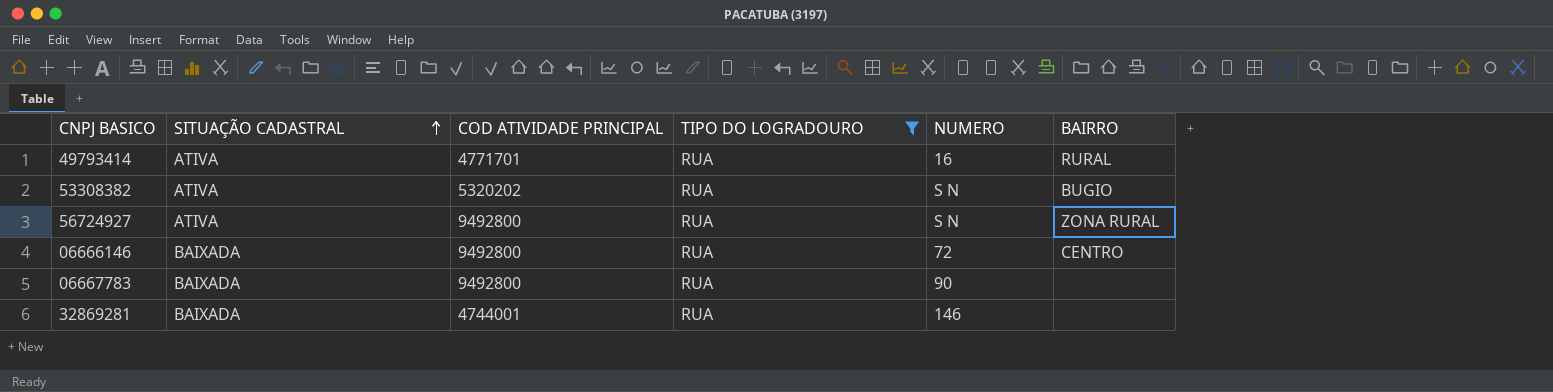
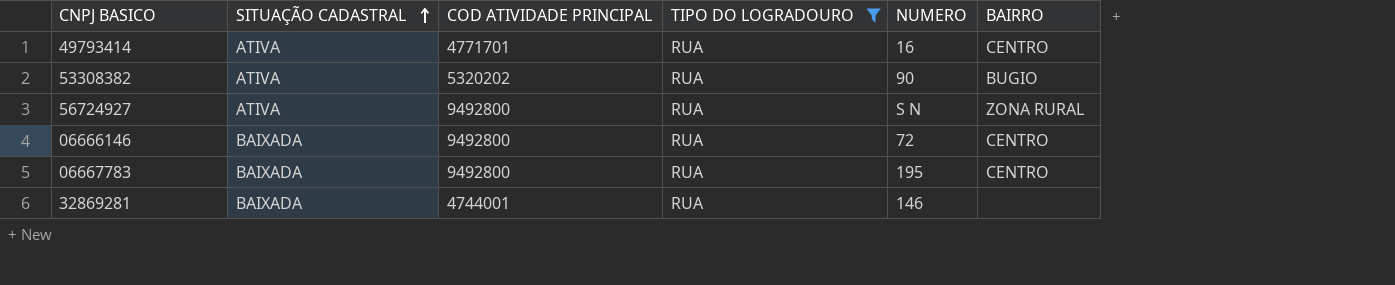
49793414 | BAIRRO: RURAL -> CENTRO
53308382 | NUMERO: S N -> 90
06667783 | NUMERO: 90 -> 195
06667783 | BAIRRO: none -> CENTRO

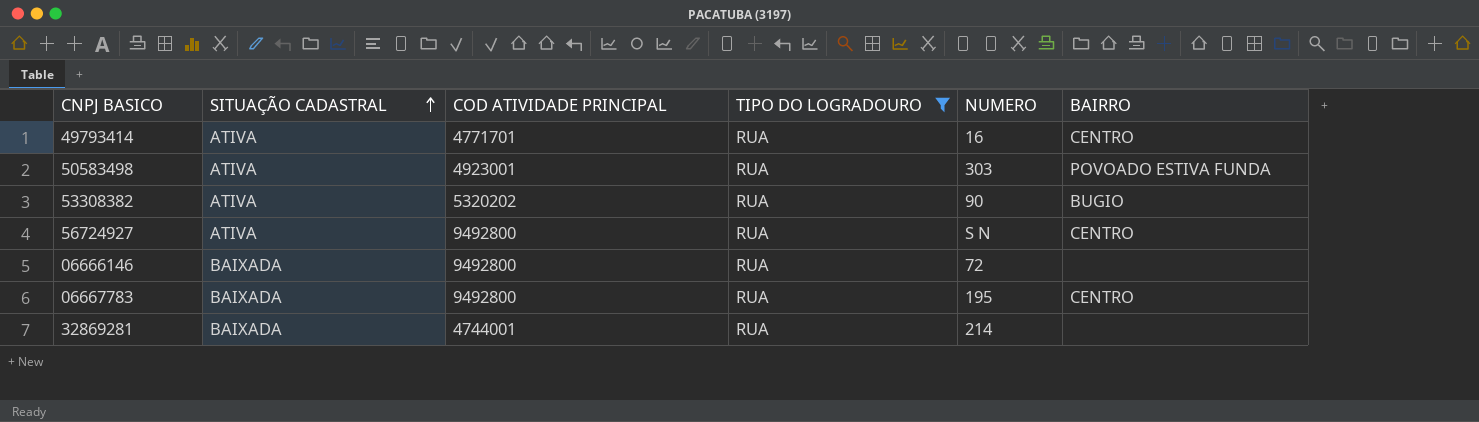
row 50583498: none -> ATIVA | 4923001 | RUA | 303 | POVOADO ESTIVA FUNDA
56724927 | BAIRRO: ZONA RURAL -> CENTRO
06666146 | BAIRRO: CENTRO -> none
32869281 | NUMERO: 146 -> 214

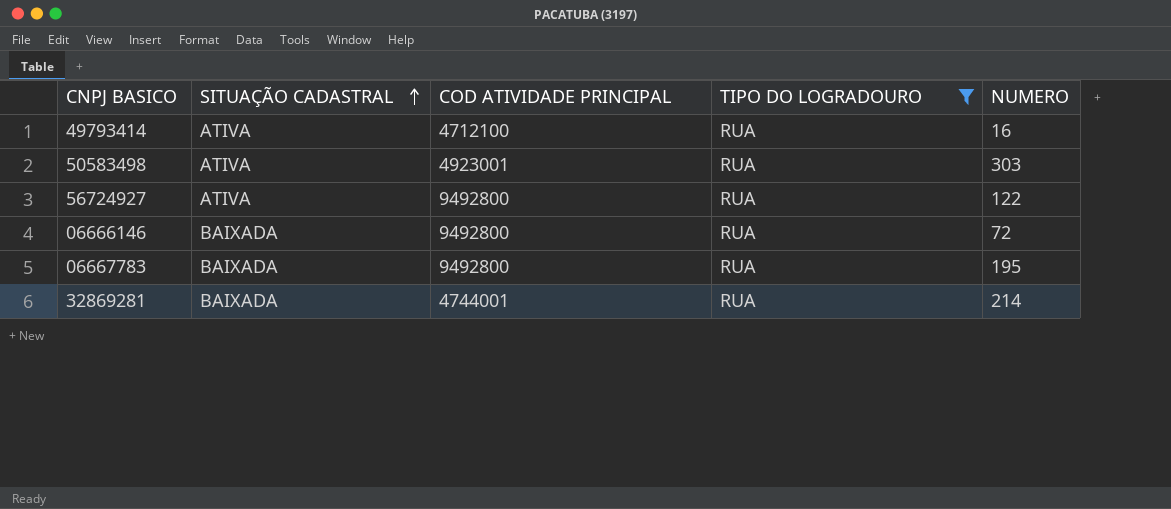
column BAIRRO | position: 6 -> none
row 53308382: ATIVA | 5320202 | RUA | 90 | BUGIO -> none
49793414 | COD ATIVIDADE PRINCIPAL: 4771701 -> 4712100
56724927 | NUMERO: S N -> 122

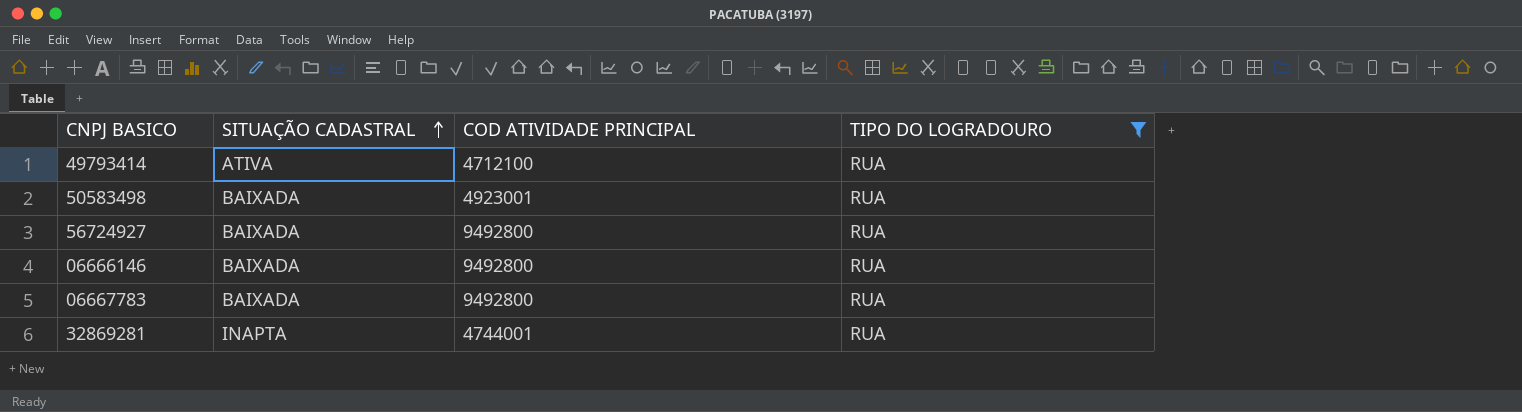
column NUMERO | position: 5 -> none
50583498 | SITUAÇÃO CADASTRAL: ATIVA -> BAIXADA
56724927 | SITUAÇÃO CADASTRAL: ATIVA -> BAIXADA
32869281 | SITUAÇÃO CADASTRAL: BAIXADA -> INAPTA

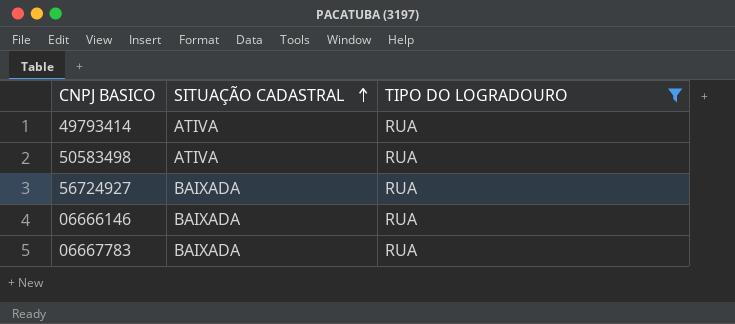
column COD ATIVIDADE PRINCIPAL | position: 3 -> none
row 32869281: INAPTA | 4744001 | RUA -> none
50583498 | SITUAÇÃO CADASTRAL: BAIXADA -> ATIVA

